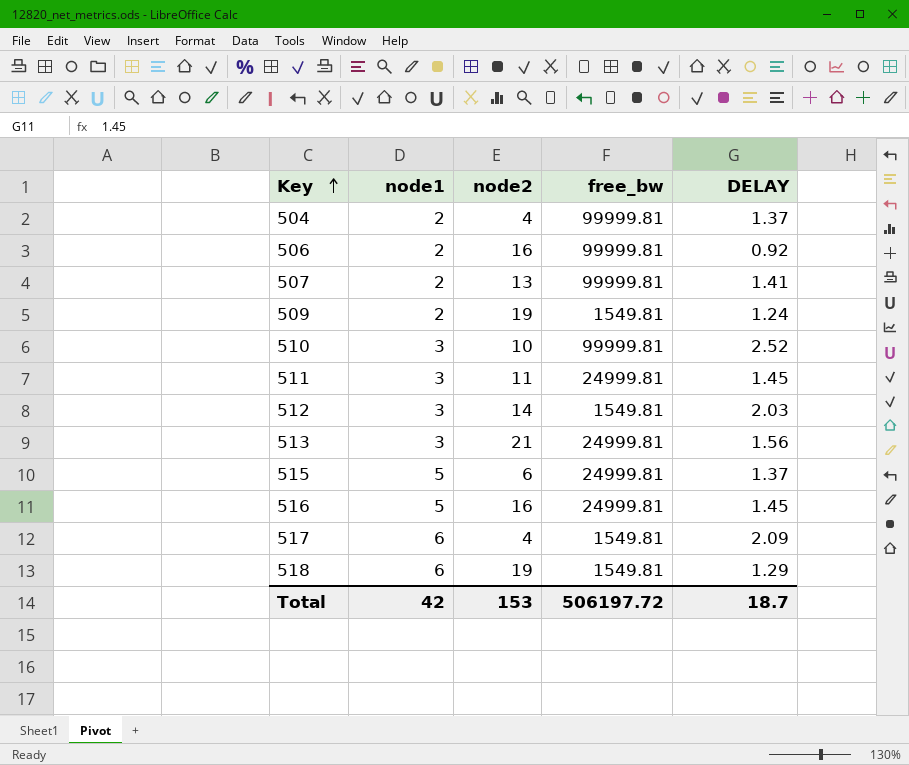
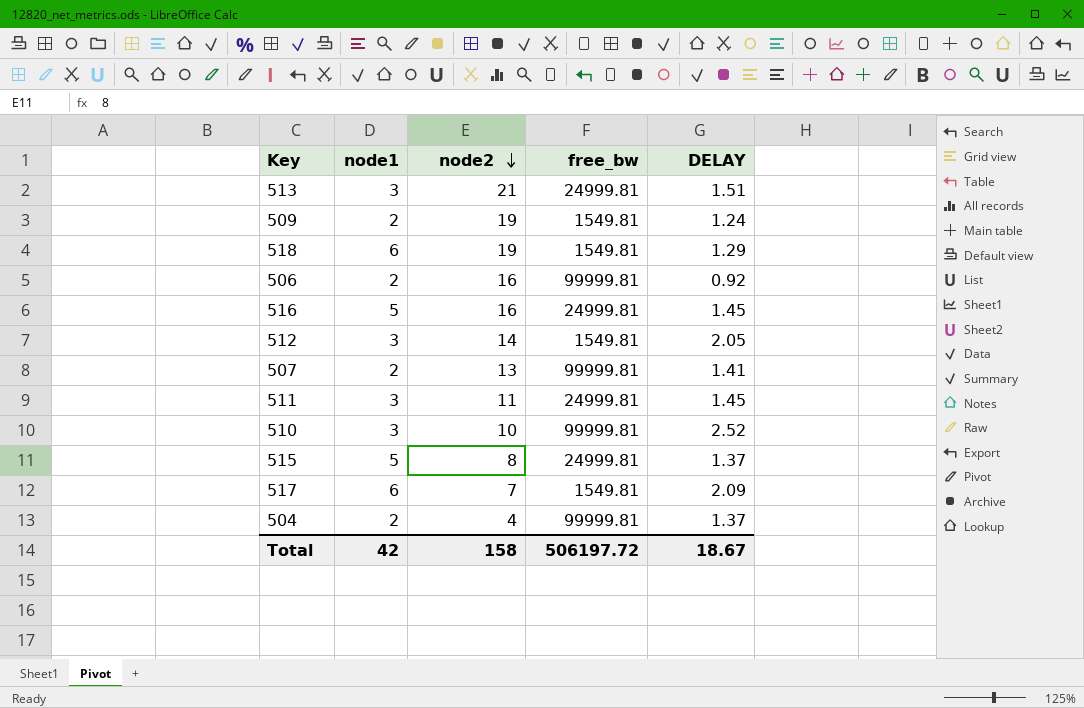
row order: Key ascending -> node2 descending
513 | DELAY: 1.56 -> 1.51
512 | DELAY: 2.03 -> 2.05
515 | node2: 6 -> 8
517 | node2: 4 -> 7
Total | node2: 153 -> 158
Total | DELAY: 18.7 -> 18.67

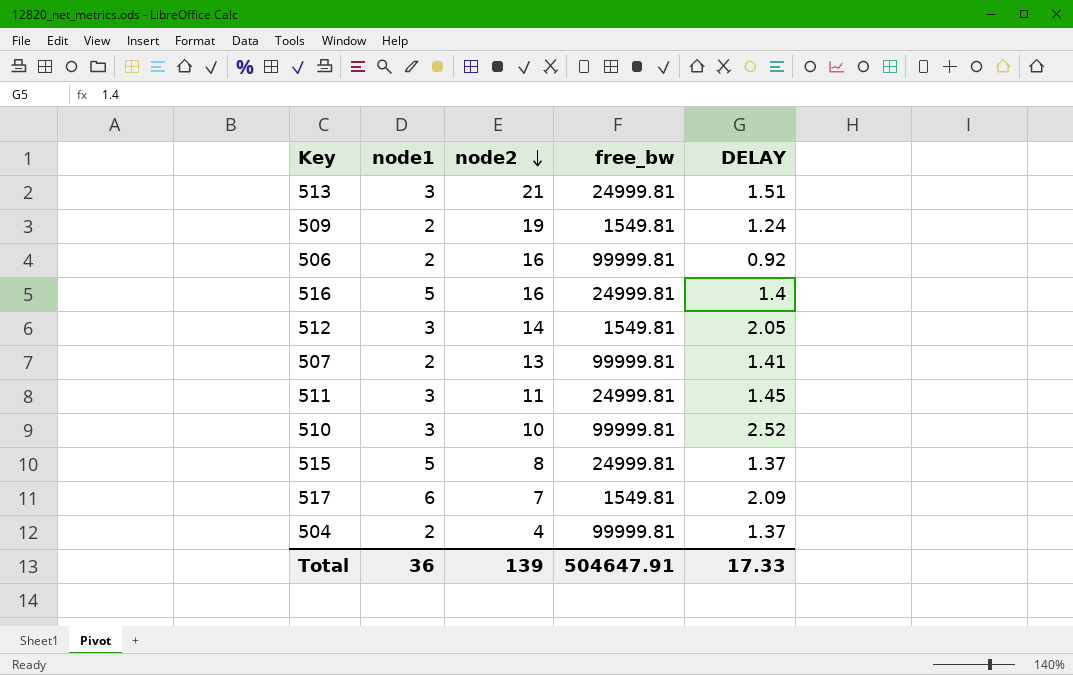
row 518: 6 | 19 | 1549.81 | 1.29 -> none
516 | DELAY: 1.45 -> 1.4
Total | node1: 42 -> 36
Total | node2: 158 -> 139
Total | free_bw: 506197.72 -> 504647.91
Total | DELAY: 18.67 -> 17.33

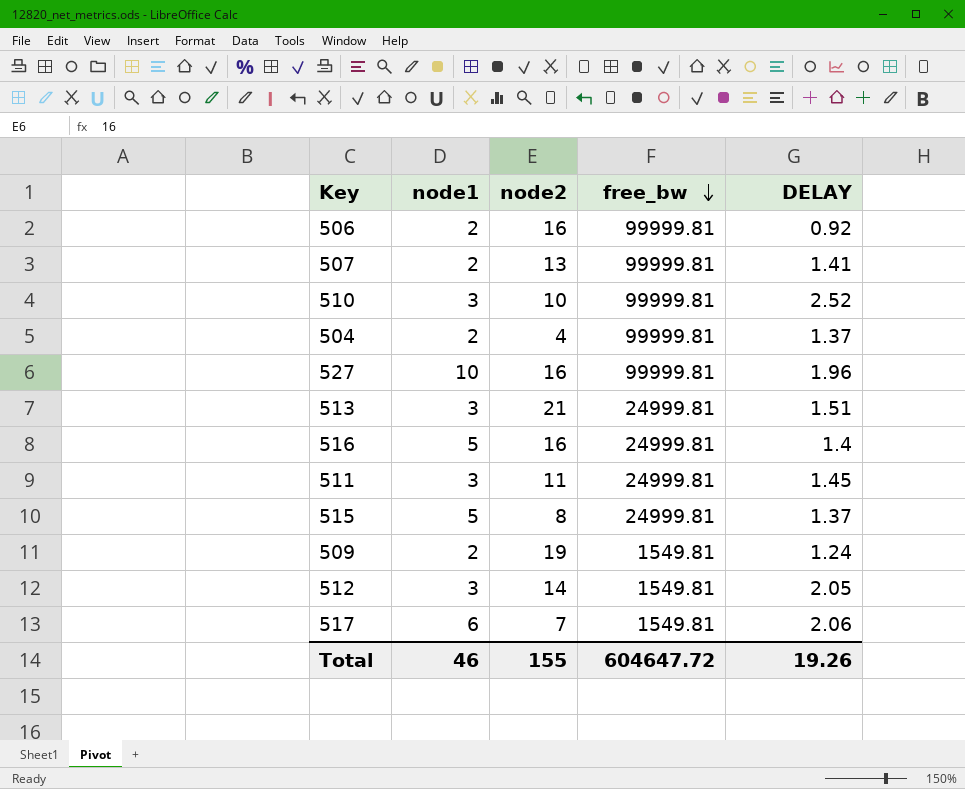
row order: node2 descending -> free_bw descending
row 527: none -> 10 | 16 | 99999.81 | 1.96
517 | DELAY: 2.09 -> 2.06
Total | node1: 36 -> 46
Total | node2: 139 -> 155
Total | free_bw: 504647.91 -> 604647.72
Total | DELAY: 17.33 -> 19.26

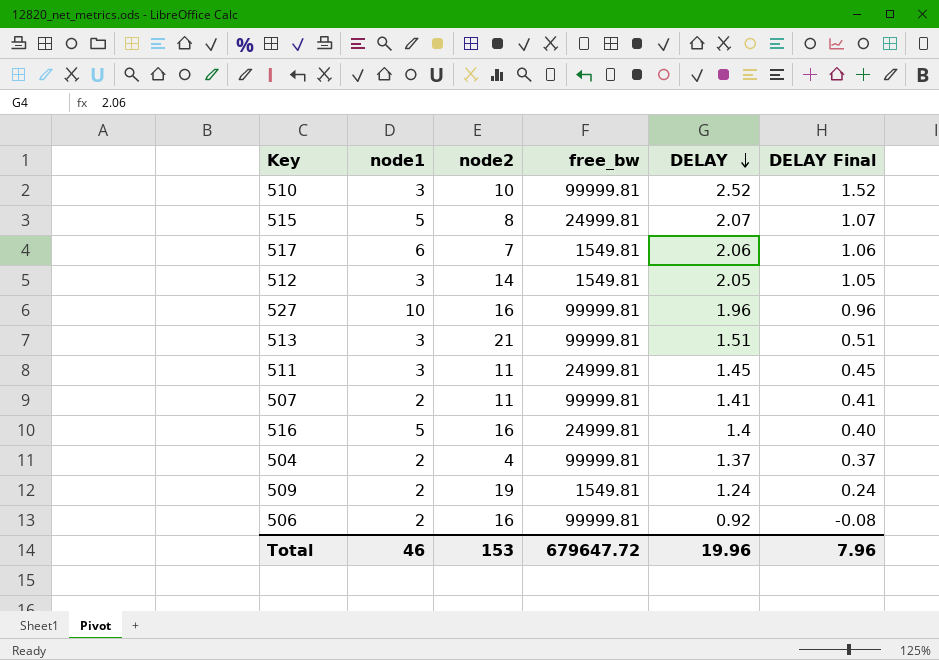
row order: free_bw descending -> DELAY descending
column DELAY Final | formula: none -> [DELAY] - 1
515 | DELAY: 1.37 -> 2.07
513 | free_bw: 24999.81 -> 99999.81
507 | node2: 13 -> 11
Total | node2: 155 -> 153
Total | free_bw: 604647.72 -> 679647.72
Total | DELAY: 19.26 -> 19.96

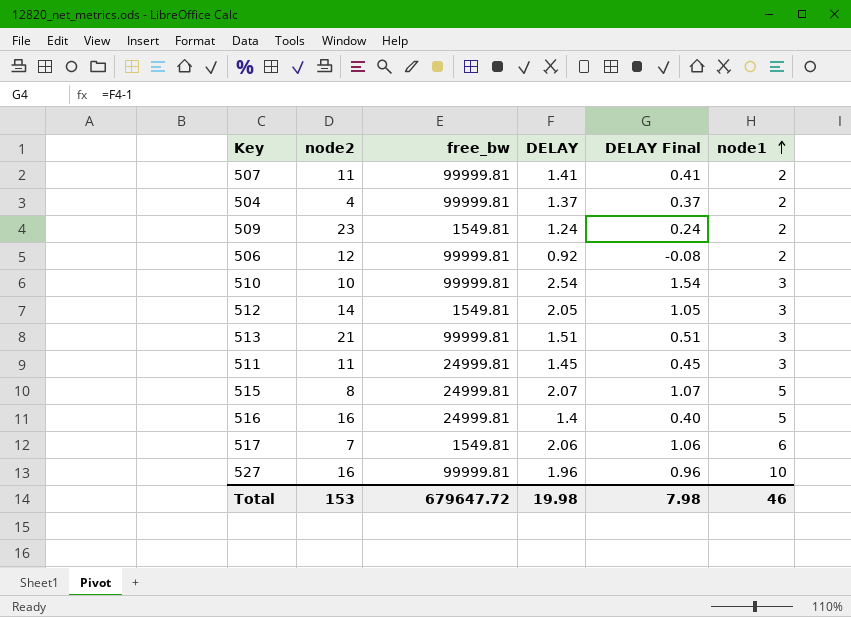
row order: DELAY descending -> node1 ascending
column node1 | position: 2 -> 6
509 | node2: 19 -> 23
506 | node2: 16 -> 12
510 | DELAY: 2.52 -> 2.54
510 | DELAY Final: 1.52 -> 1.54
Total | DELAY: 19.96 -> 19.98
Total | DELAY Final: 7.96 -> 7.98

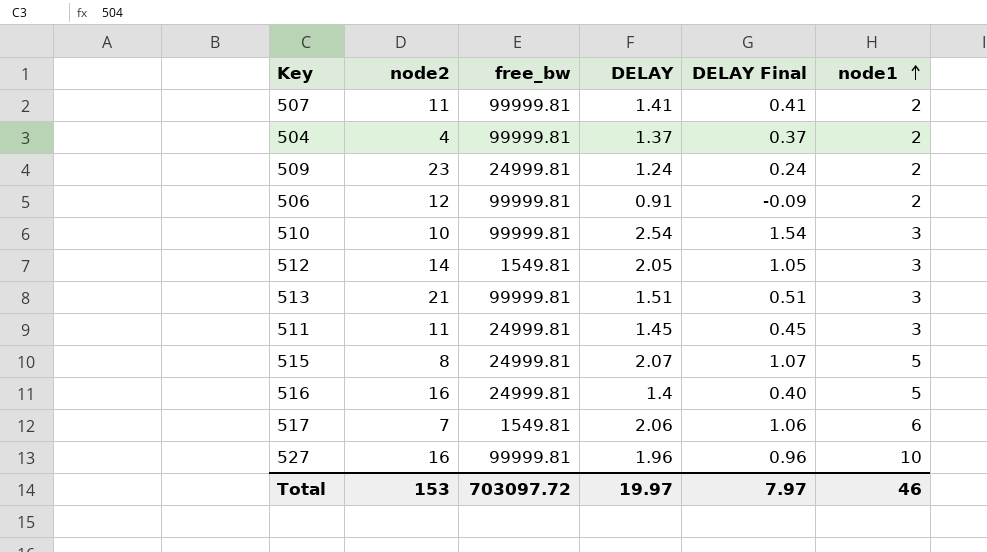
509 | free_bw: 1549.81 -> 24999.81
506 | DELAY: 0.92 -> 0.91
506 | DELAY Final: -0.08 -> -0.09
Total | free_bw: 679647.72 -> 703097.72
Total | DELAY: 19.98 -> 19.97
Total | DELAY Final: 7.98 -> 7.97

